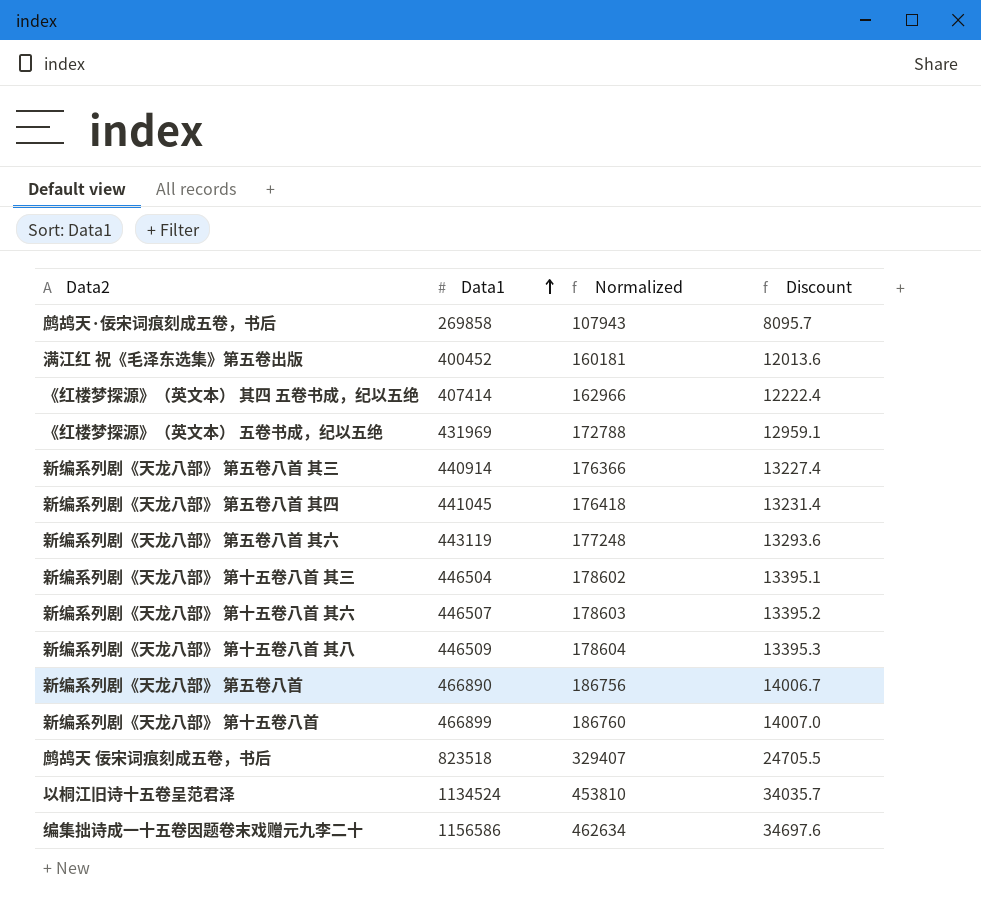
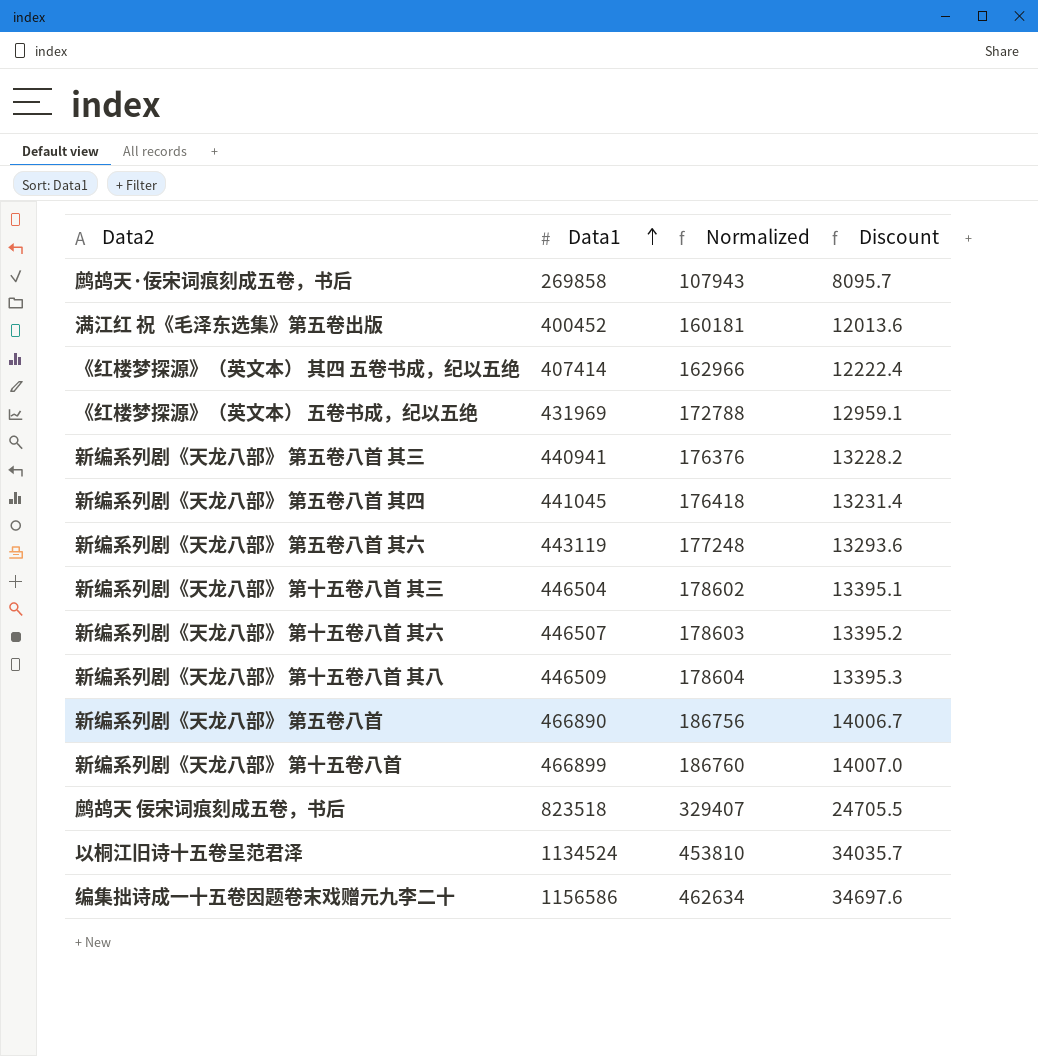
新编系列剧《天龙八部》 第五卷八首 其三 | Data1: 440914 -> 440941
新编系列剧《天龙八部》 第五卷八首 其三 | Normalized: 176366 -> 176376
新编系列剧《天龙八部》 第五卷八首 其三 | Discount: 13227.4 -> 13228.2

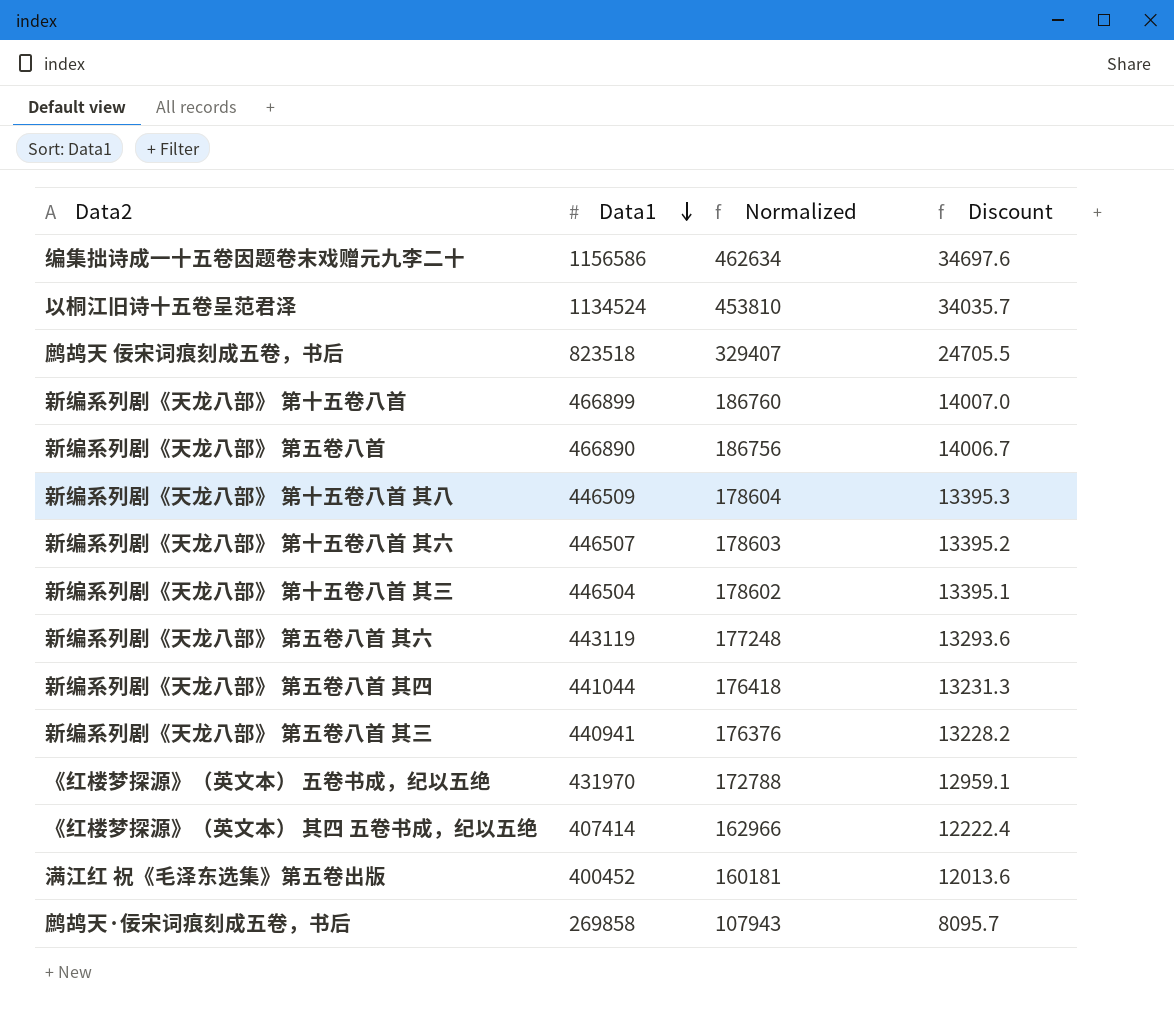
row order: Data1 ascending -> Data1 descending
新编系列剧《天龙八部》 第五卷八首 其四 | Data1: 441045 -> 441044
新编系列剧《天龙八部》 第五卷八首 其四 | Discount: 13231.4 -> 13231.3
《红楼梦探源》（英文本） 五卷书成，纪以五绝 | Data1: 431969 -> 431970

